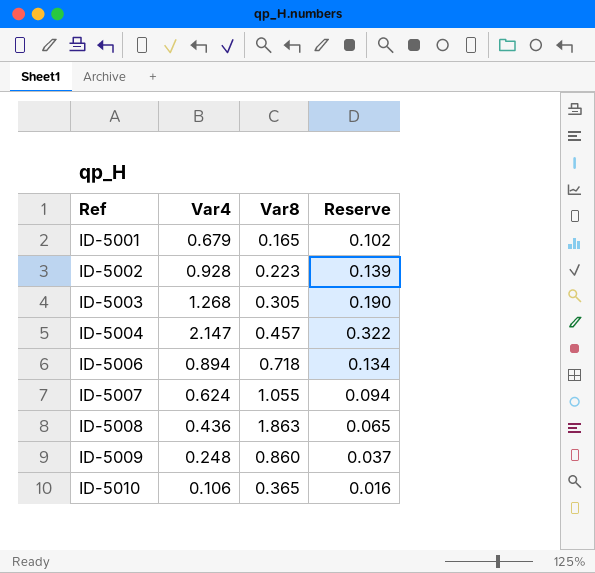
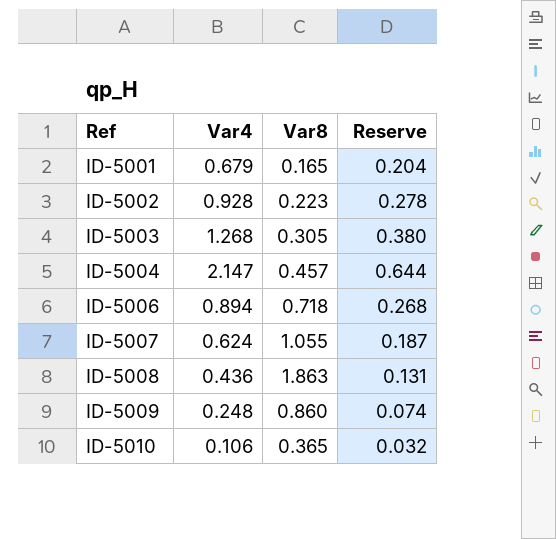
column Reserve | formula: [Var4] * 0.15 -> [Var4] * 0.3

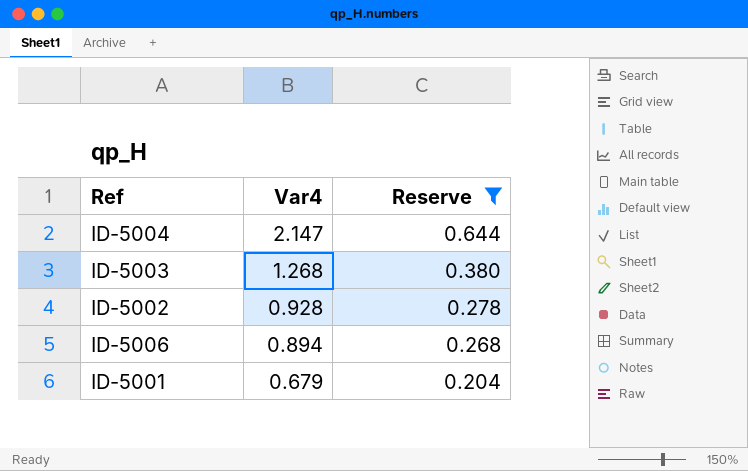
filter: none -> Reserve >= 0.204
row order: Ref ascending -> Var4 descending
column Var8 | position: 3 -> none

